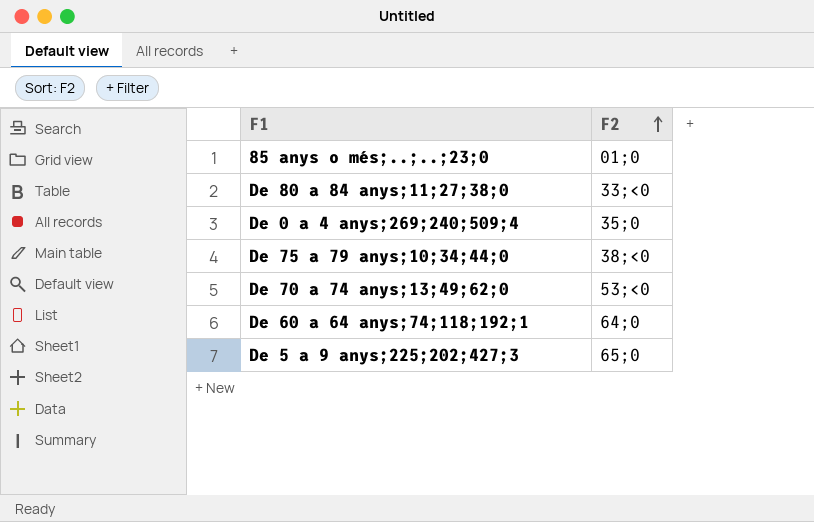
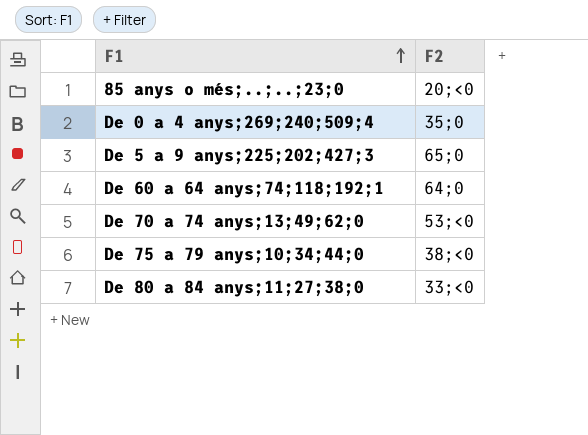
row order: F2 ascending -> F1 ascending
85 anys o més;..;..;23;0 | F2: 01;0 -> 20;<0

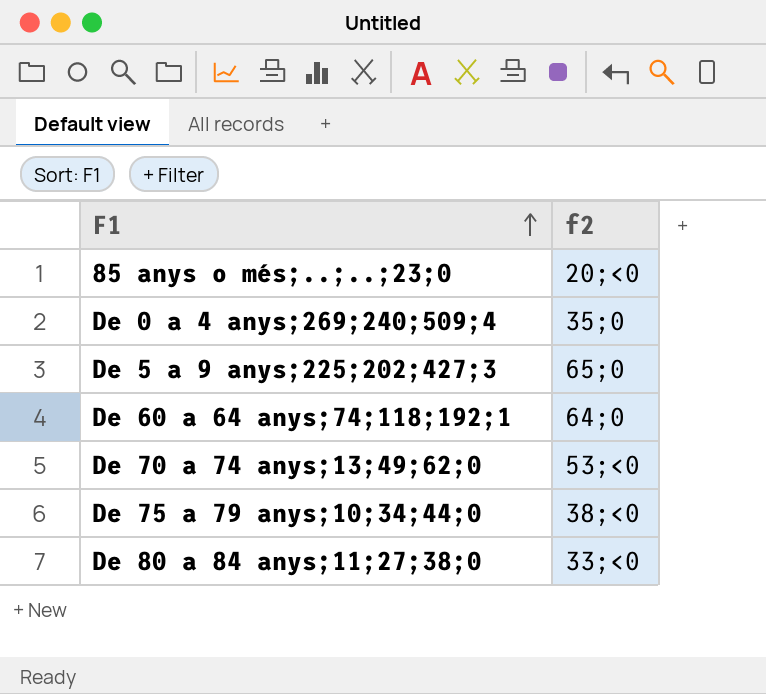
column name: F2 -> f2

